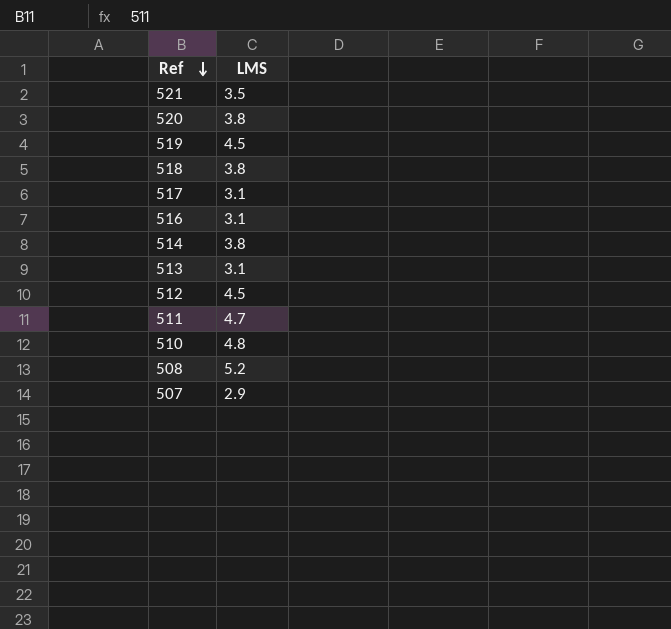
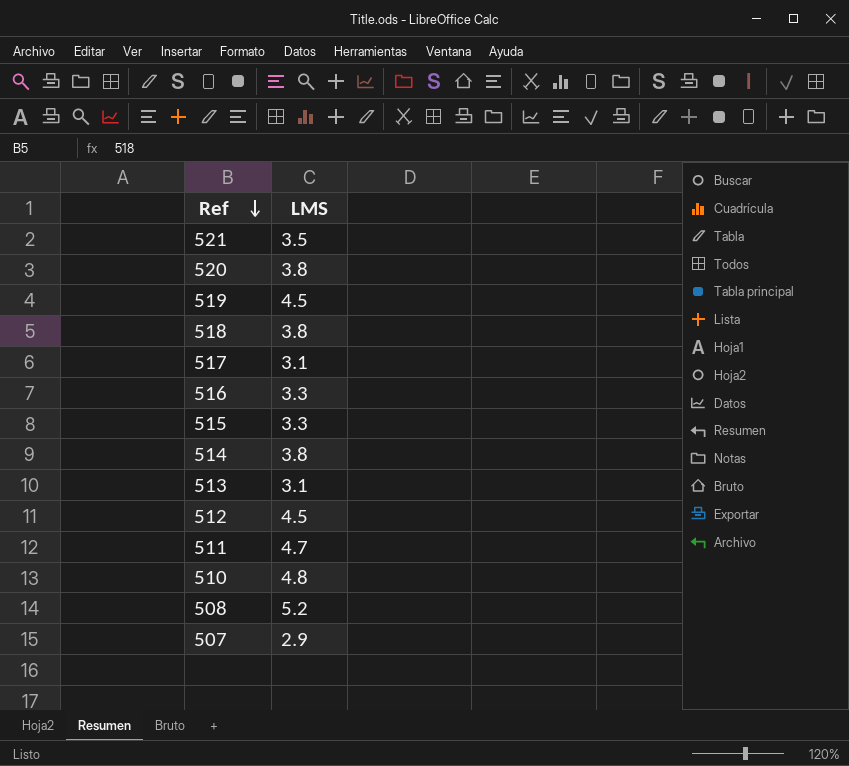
516 | LMS: 3.1 -> 3.3
row 515: none -> 3.3

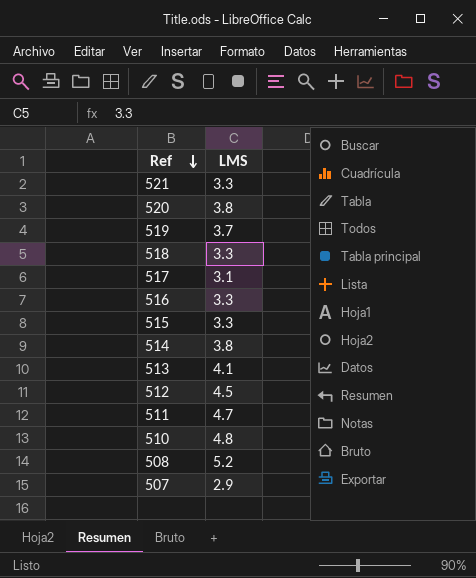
521 | LMS: 3.5 -> 3.3
519 | LMS: 4.5 -> 3.7
518 | LMS: 3.8 -> 3.3
513 | LMS: 3.1 -> 4.1

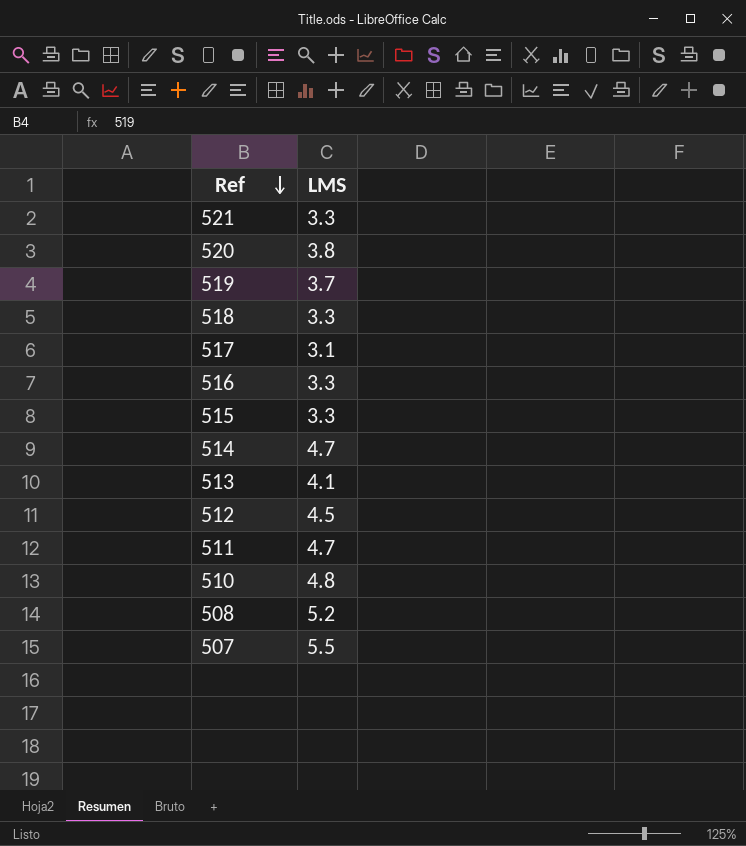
514 | LMS: 3.8 -> 4.7
507 | LMS: 2.9 -> 5.5

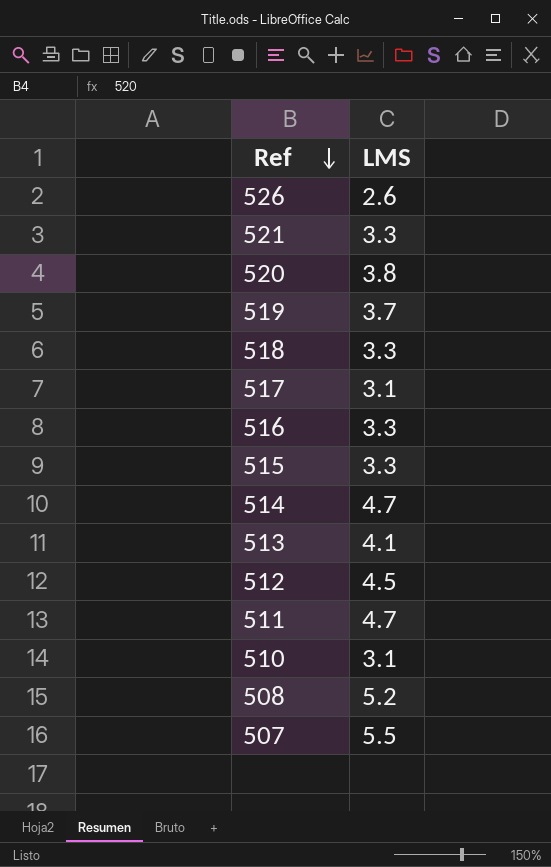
row 526: none -> 2.6
510 | LMS: 4.8 -> 3.1

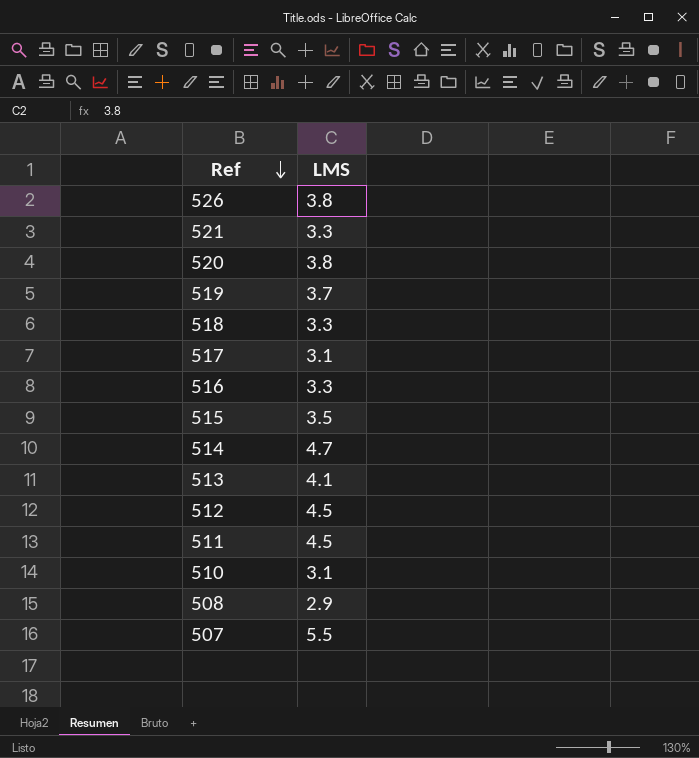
526 | LMS: 2.6 -> 3.8
515 | LMS: 3.3 -> 3.5
511 | LMS: 4.7 -> 4.5
508 | LMS: 5.2 -> 2.9

